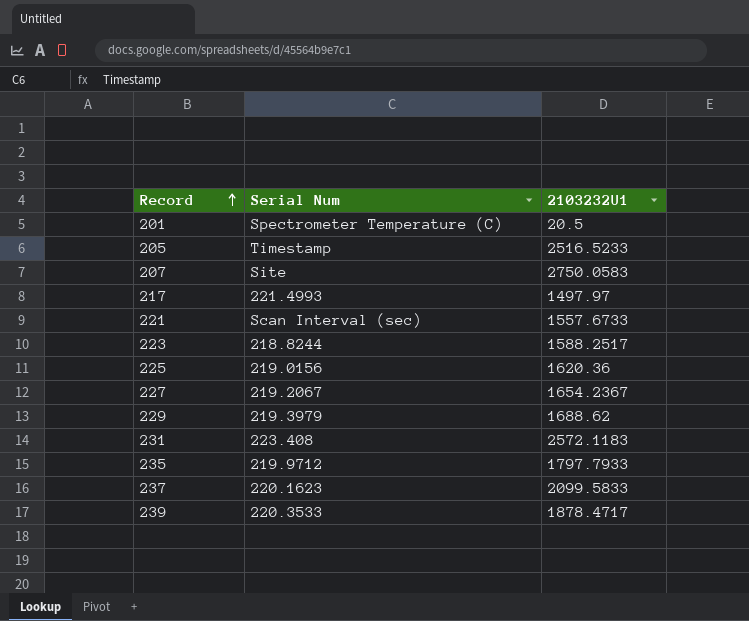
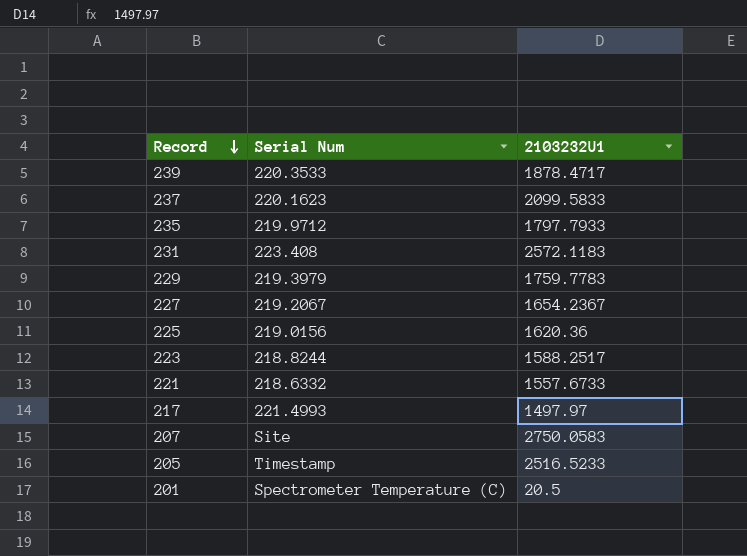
row order: Record ascending -> Record descending
229 | 2103232U1: 1688.62 -> 1759.7783
221 | Serial Num: Scan Interval (sec) -> 218.6332

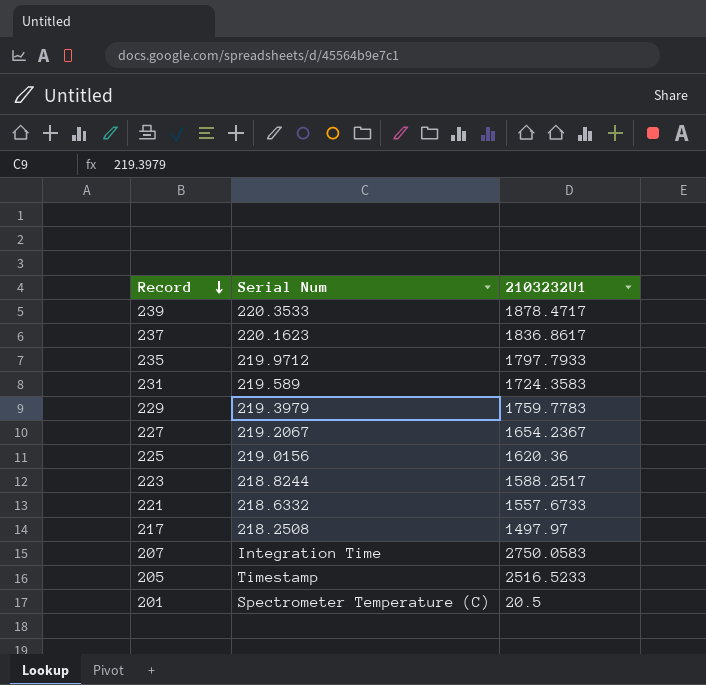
237 | 2103232U1: 2099.5833 -> 1836.8617
231 | Serial Num: 223.408 -> 219.589
231 | 2103232U1: 2572.1183 -> 1724.3583
217 | Serial Num: 221.4993 -> 218.2508
207 | Serial Num: Site -> Integration Time

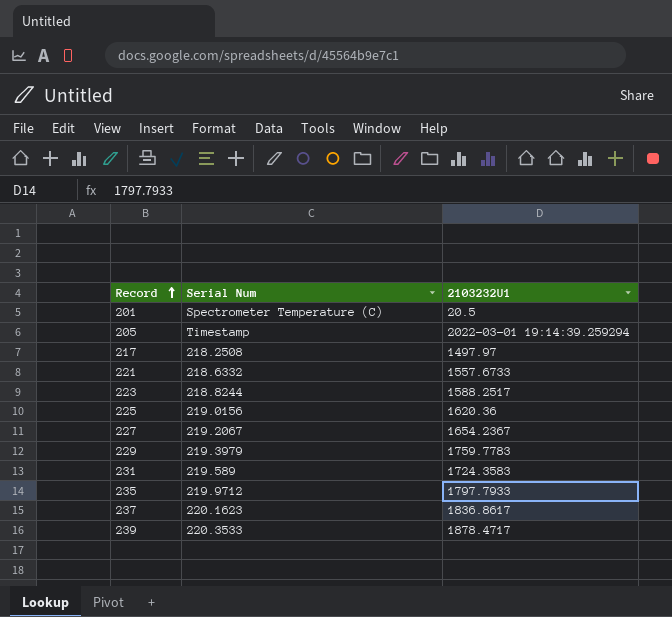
row order: Record descending -> Record ascending
row 207: Integration Time | 2750.0583 -> none
205 | 2103232U1: 2516.5233 -> 2022-03-01 19:14:39.259294

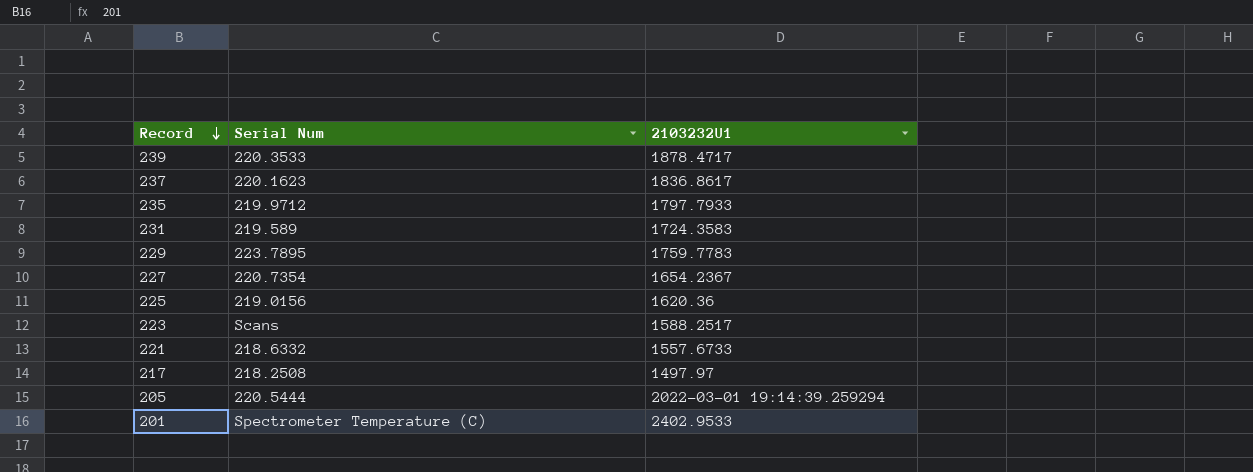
row order: Record ascending -> Record descending
229 | Serial Num: 219.3979 -> 223.7895
227 | Serial Num: 219.2067 -> 220.7354
223 | Serial Num: 218.8244 -> Scans
205 | Serial Num: Timestamp -> 220.5444
201 | 2103232U1: 20.5 -> 2402.9533

